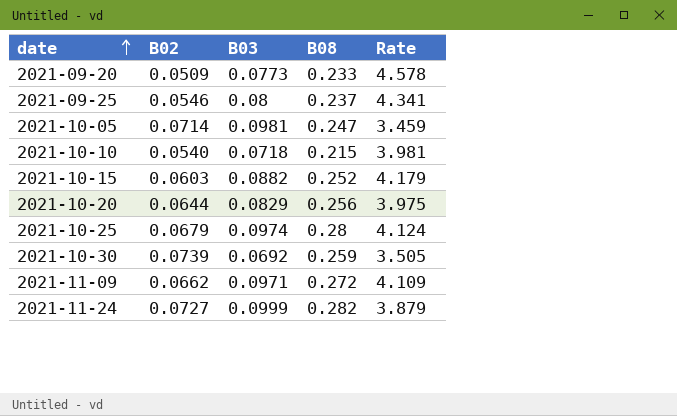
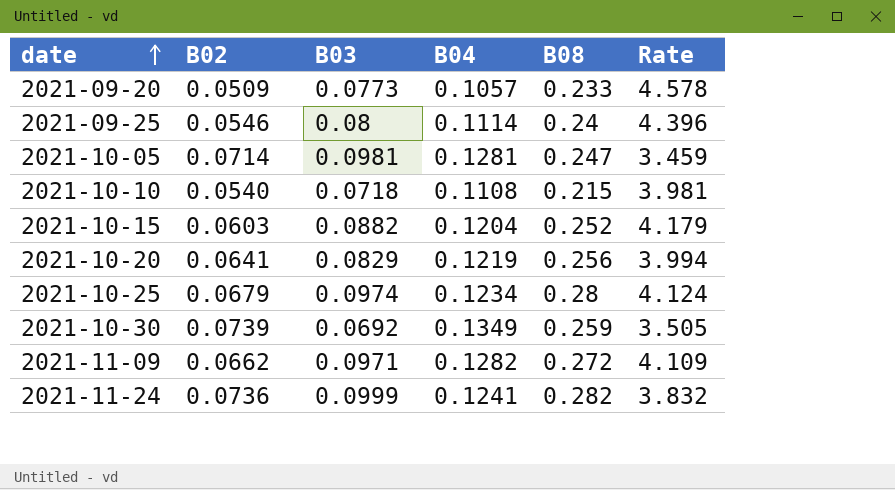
column B04 | position: none -> 4
2021-09-25 | B08: 0.237 -> 0.24
2021-09-25 | Rate: 4.341 -> 4.396
2021-10-20 | B02: 0.0644 -> 0.0641
2021-10-20 | Rate: 3.975 -> 3.994
2021-11-24 | B02: 0.0727 -> 0.0736
2021-11-24 | Rate: 3.879 -> 3.832

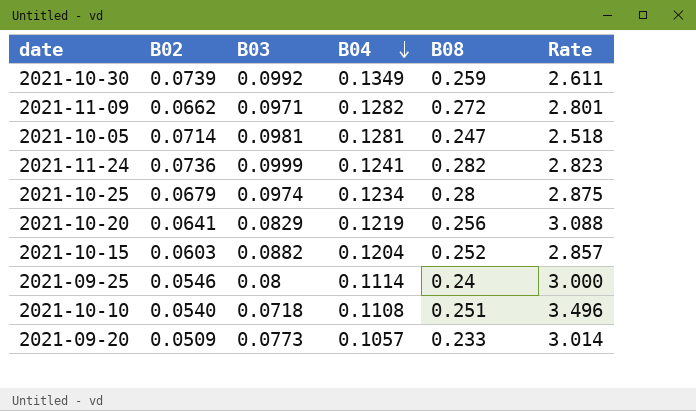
row order: date ascending -> B04 descending
column Rate | formula: [B08] / [B02] -> [B08] / [B03]
2021-10-30 | B03: 0.0692 -> 0.0992
2021-10-10 | B08: 0.215 -> 0.251

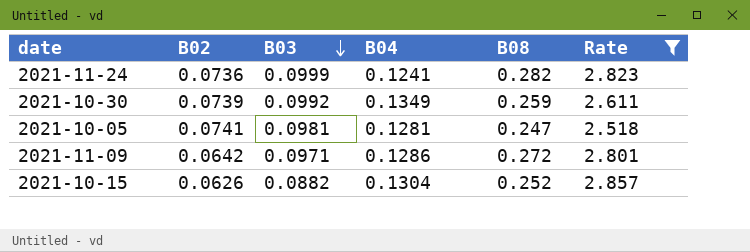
filter: none -> Rate <= 2.857
row order: B04 descending -> B03 descending
2021-10-05 | B02: 0.0714 -> 0.0741
2021-11-09 | B02: 0.0662 -> 0.0642
2021-11-09 | B04: 0.1282 -> 0.1286
2021-10-15 | B02: 0.0603 -> 0.0626
2021-10-15 | B04: 0.1204 -> 0.1304

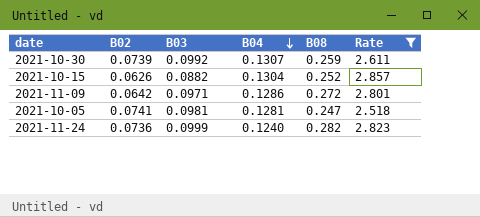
row order: B03 descending -> B04 descending
2021-10-30 | B04: 0.1349 -> 0.1307
2021-11-24 | B04: 0.1241 -> 0.1240

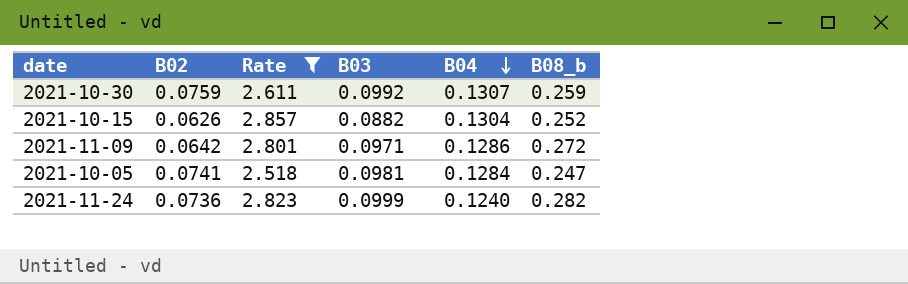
column Rate | position: 6 -> 3
column name: B08 -> B08_b
2021-10-30 | B02: 0.0739 -> 0.0759
2021-10-05 | B04: 0.1281 -> 0.1284

